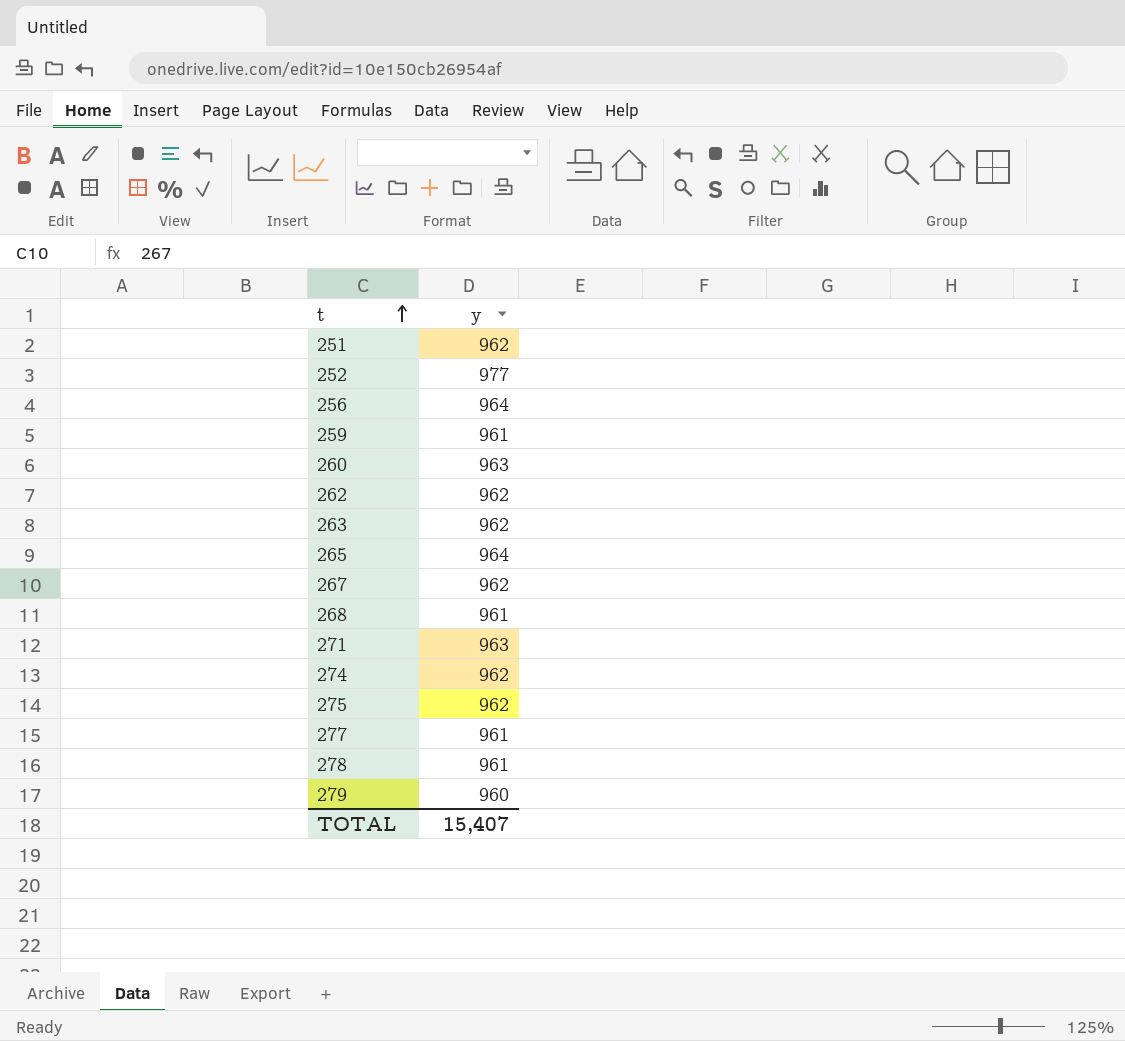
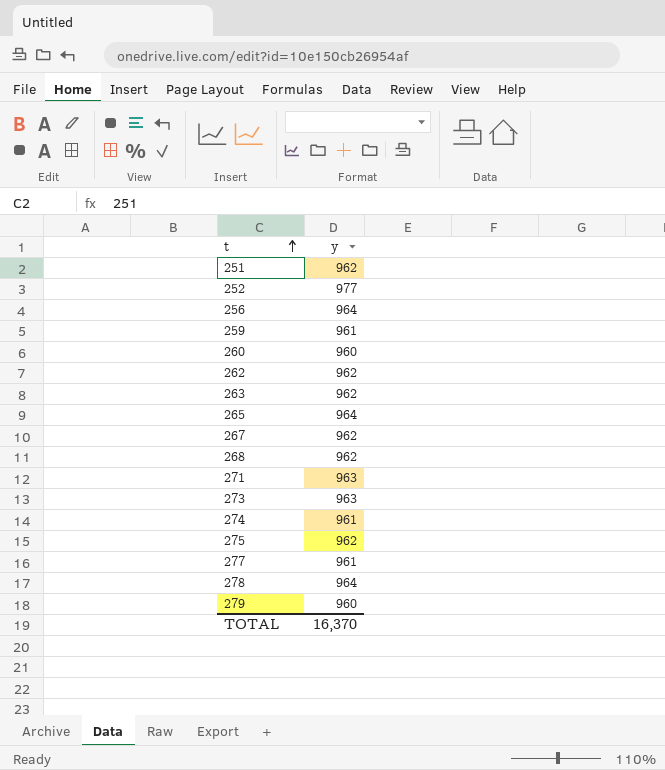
260 | y: 963 -> 960
268 | y: 961 -> 962
row 273: none -> 963
274 | y: 962 -> 961
278 | y: 961 -> 964
TOTAL | y: 15,407 -> 16,370

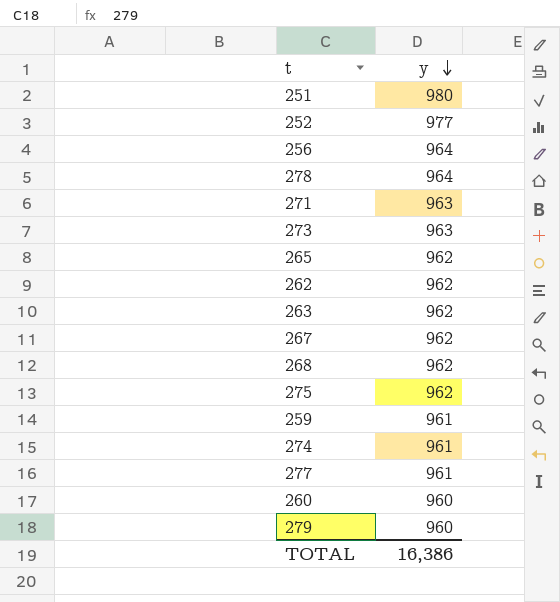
row order: t ascending -> y descending
251 | y: 962 -> 980
265 | y: 964 -> 962
TOTAL | y: 16,370 -> 16,386

